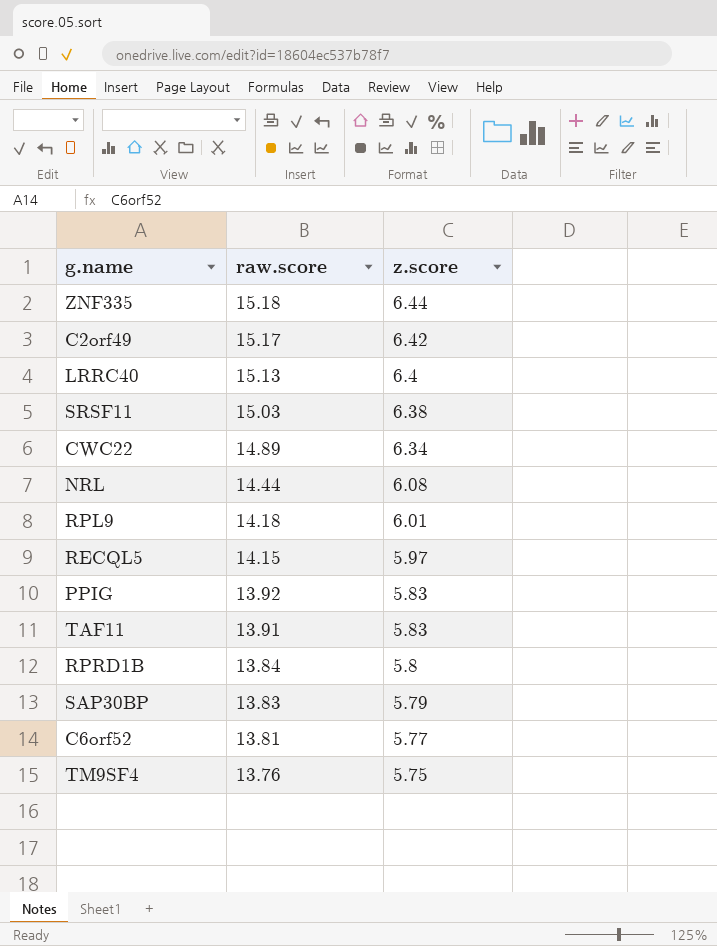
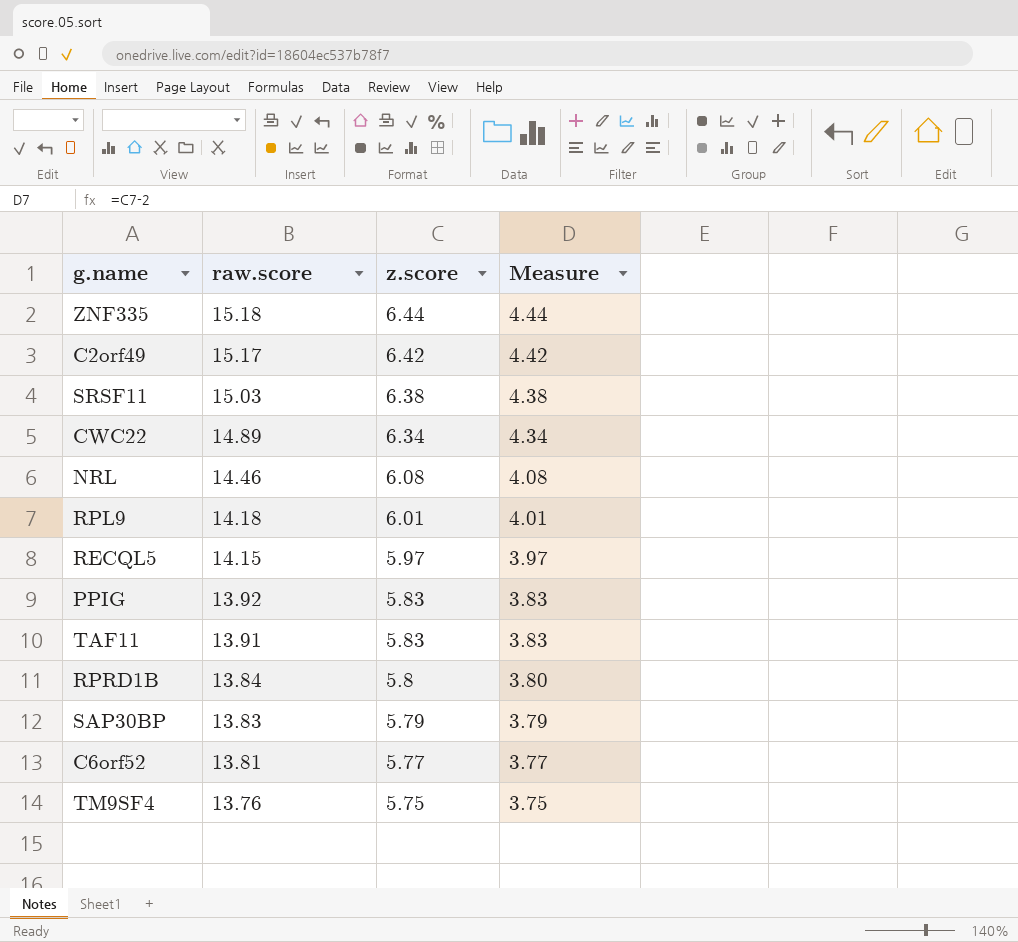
column Measure | formula: none -> [z.score] - 2
row LRRC40: 15.13 | 6.4 -> none
NRL | raw.score: 14.44 -> 14.46

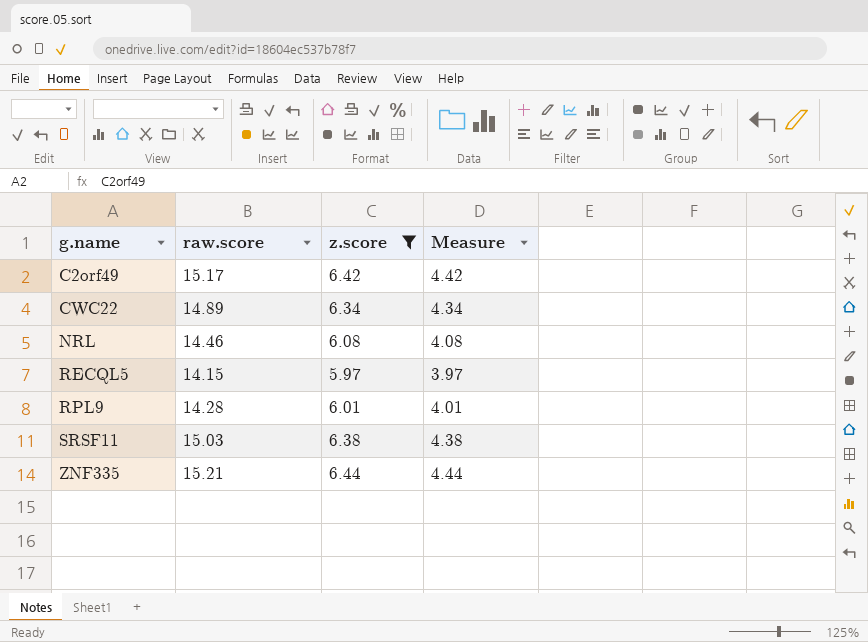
filter: none -> z.score >= 5.97
row order: raw.score descending -> g.name ascending
RPL9 | raw.score: 14.18 -> 14.28
ZNF335 | raw.score: 15.18 -> 15.21

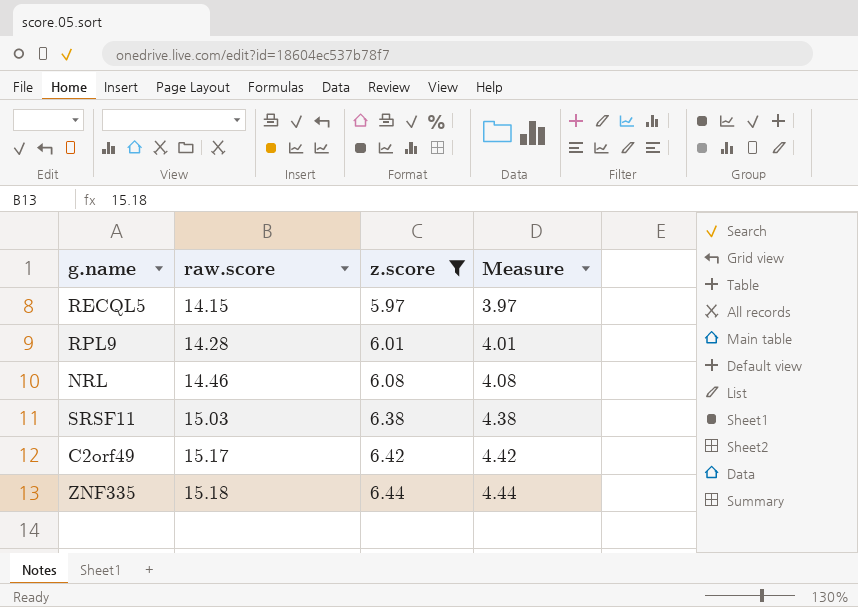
row order: g.name ascending -> raw.score ascending
row CWC22: 14.89 | 6.34 | 4.34 -> none
ZNF335 | raw.score: 15.21 -> 15.18

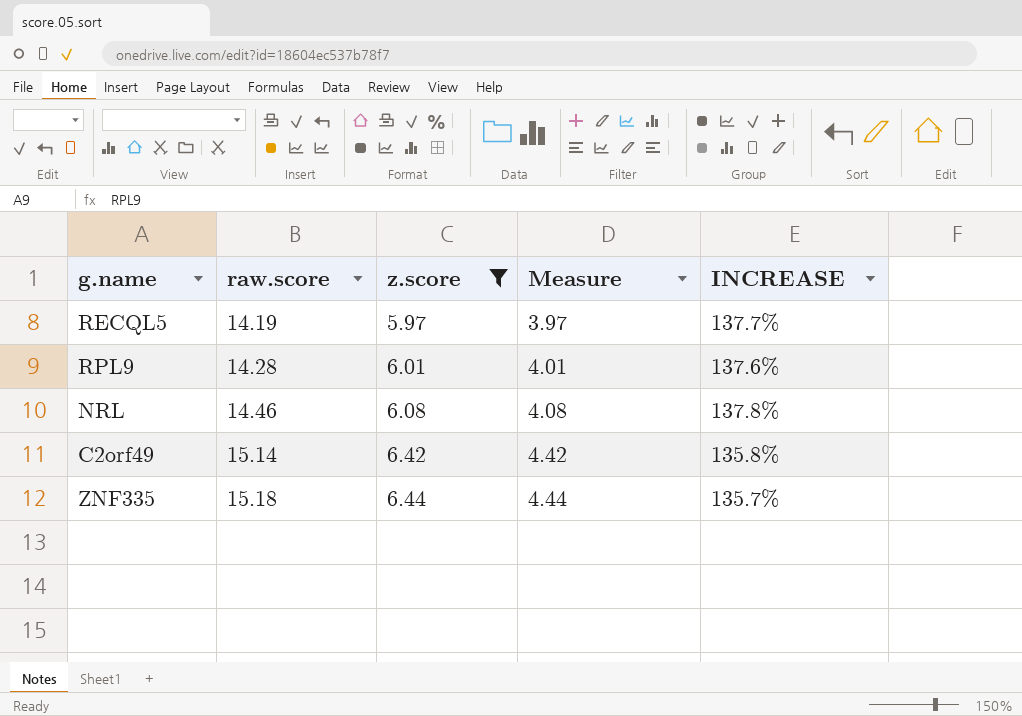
column INCREASE | formula: none -> ([raw.score] - [z.score]) / [z.score]
row SRSF11: 15.03 | 6.38 | 4.38 -> none
RECQL5 | raw.score: 14.15 -> 14.19
C2orf49 | raw.score: 15.17 -> 15.14

